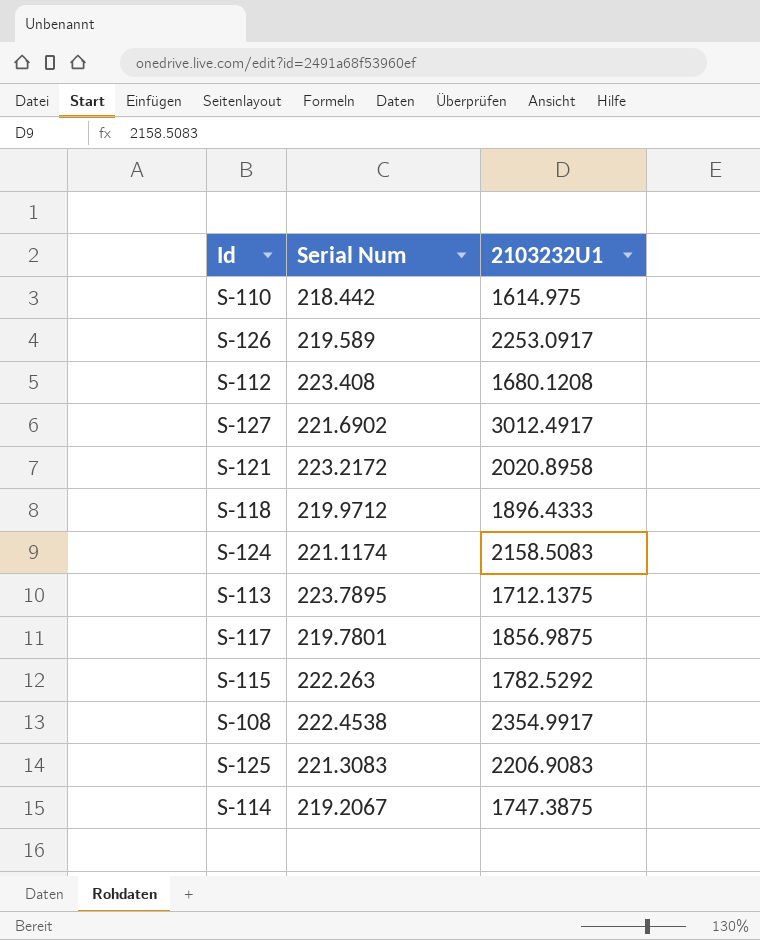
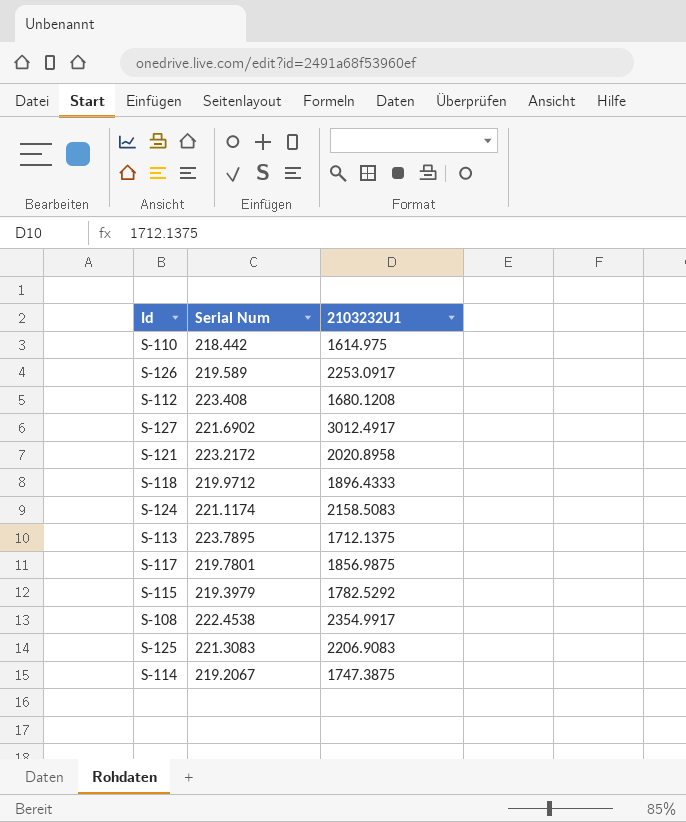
S-115 | Serial Num: 222.263 -> 219.3979

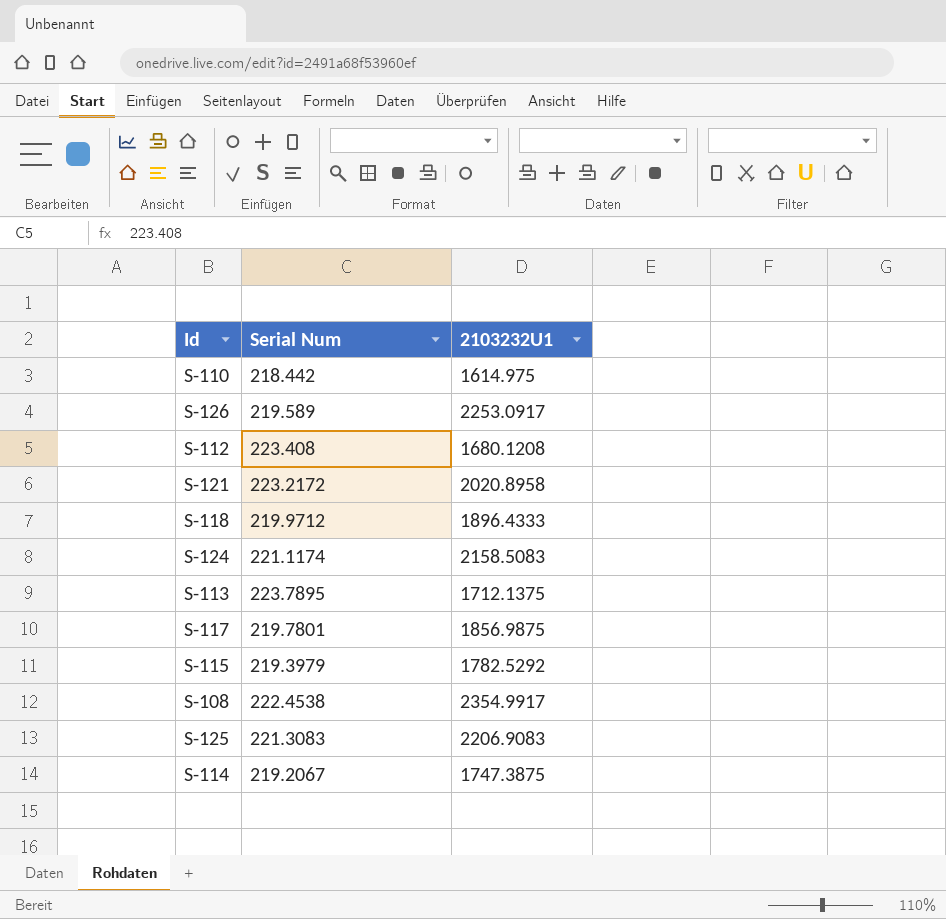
row S-127: 221.6902 | 3012.4917 -> none

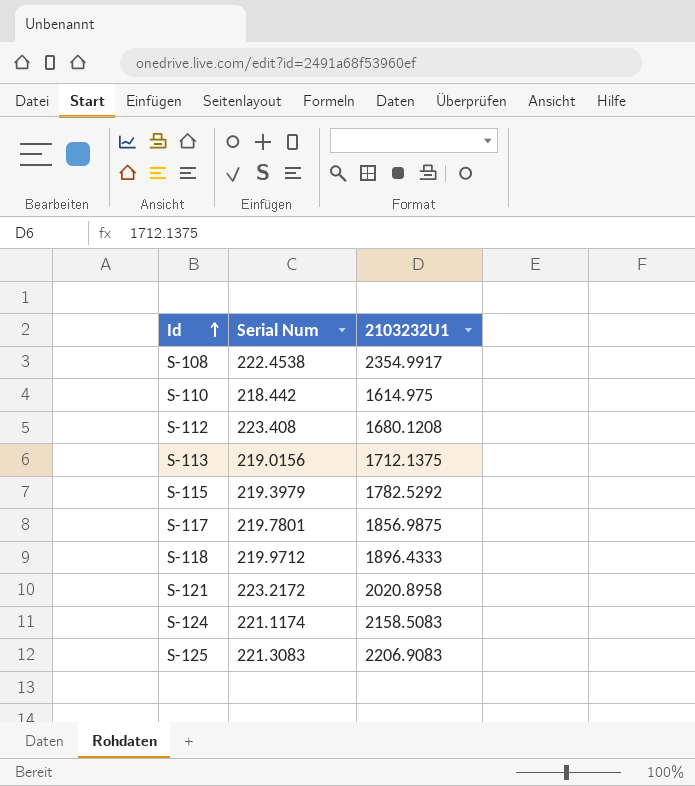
row order: none -> Id ascending
row S-126: 219.589 | 2253.0917 -> none
row S-114: 219.2067 | 1747.3875 -> none
S-113 | Serial Num: 223.7895 -> 219.0156

